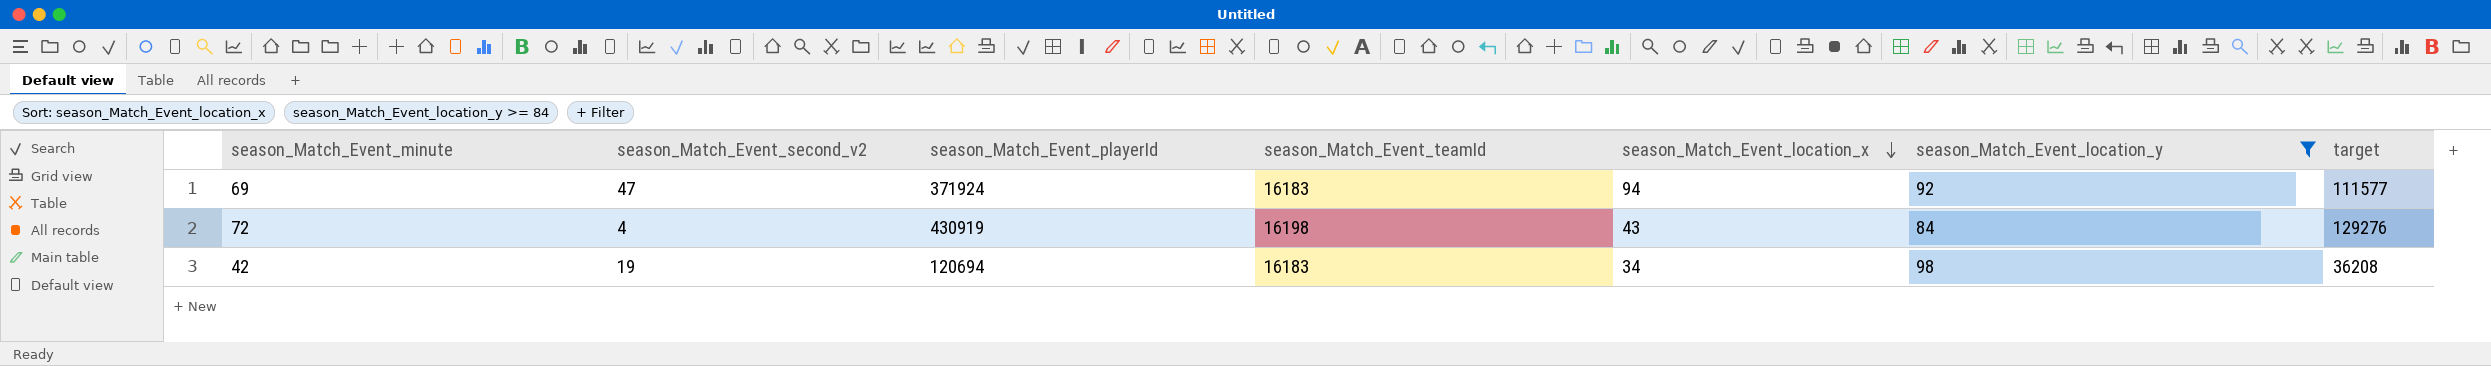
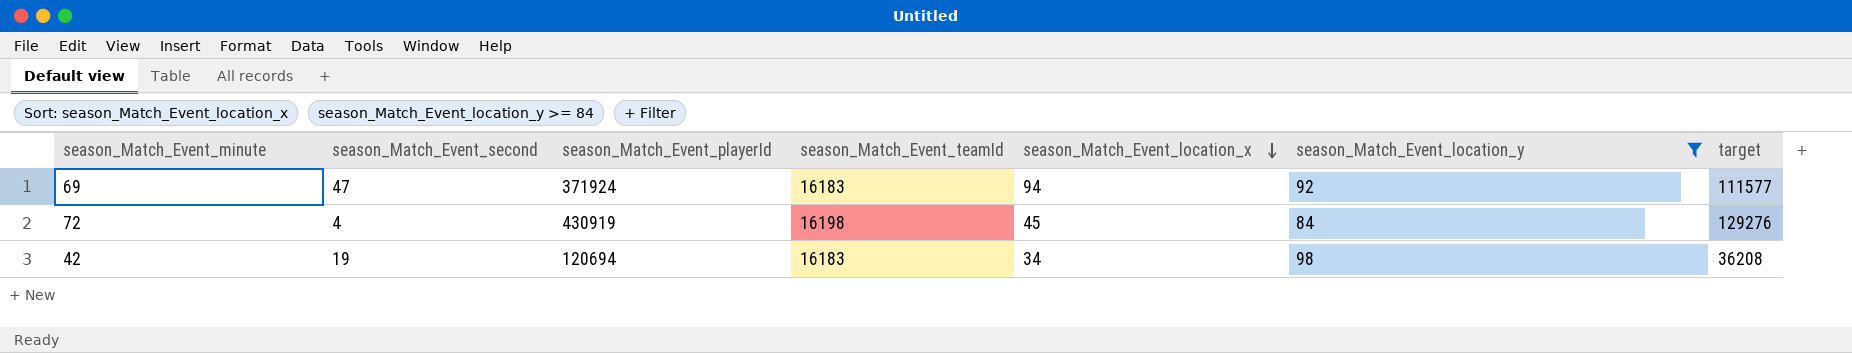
column name: season_Match_Event_second_v2 -> season_Match_Event_second
72 | season_Match_Event_location_x: 43 -> 45

